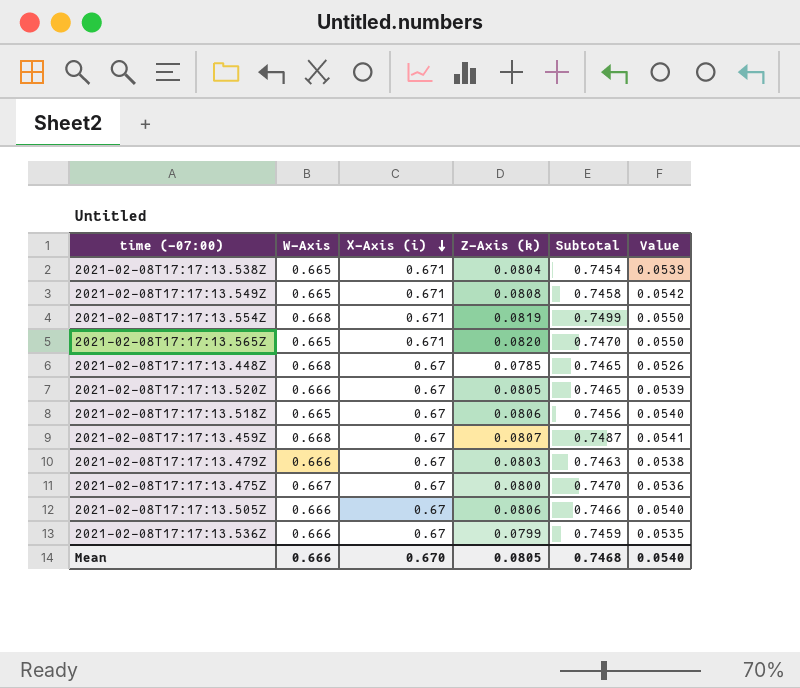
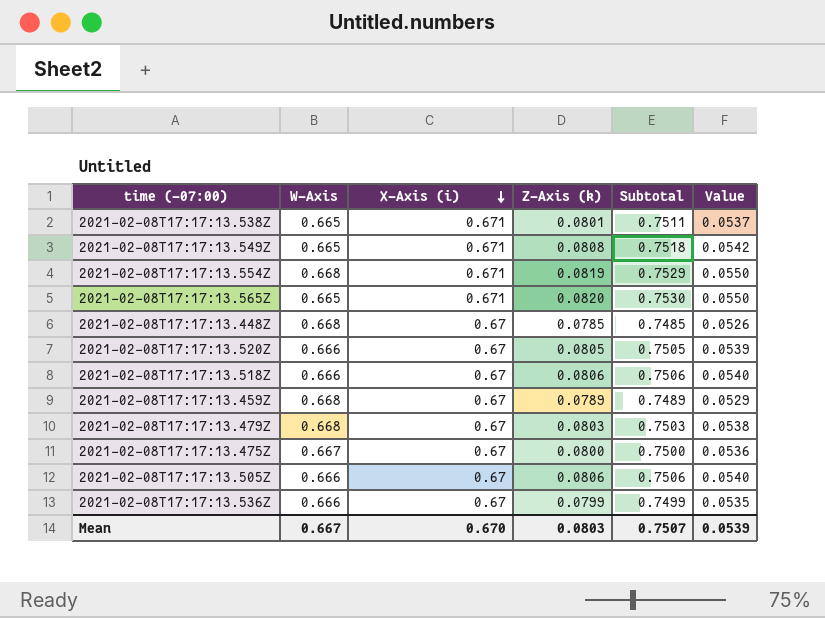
column Subtotal | formula: [W-Axis] + [Z-Axis (k)] -> [X-Axis (i)] + [Z-Axis (k)]
2021-02-08T17:17:13.538Z | Z-Axis (k): 0.0804 -> 0.0801
2021-02-08T17:17:13.538Z | Value: 0.0539 -> 0.0537
2021-02-08T17:17:13.518Z | W-Axis: 0.665 -> 0.666
2021-02-08T17:17:13.459Z | Z-Axis (k): 0.0807 -> 0.0789
2021-02-08T17:17:13.459Z | Value: 0.0541 -> 0.0529
2021-02-08T17:17:13.479Z | W-Axis: 0.666 -> 0.668
Mean | W-Axis: 0.666 -> 0.667
Mean | Z-Axis (k): 0.0805 -> 0.0803
Mean | Subtotal: 0.7468 -> 0.7507
Mean | Value: 0.0540 -> 0.0539

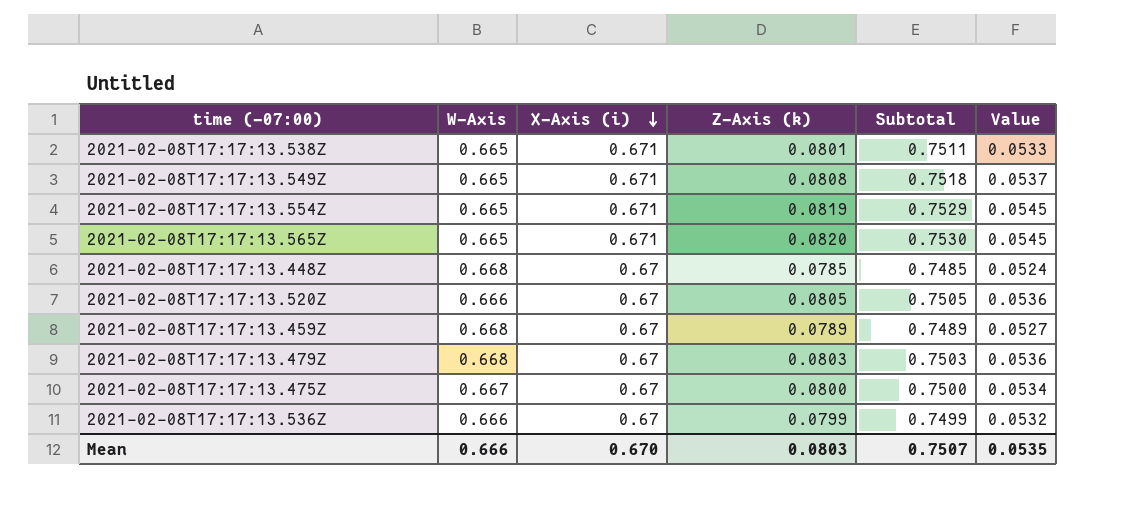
column Value | formula: [X-Axis (i)] * [Z-Axis (k)] -> [W-Axis] * [Z-Axis (k)]
row 2021-02-08T17:17:13.518Z: 0.666 | 0.67 | 0.0806 | 0.7506 | 0.0540 -> none
row 2021-02-08T17:17:13.505Z: 0.666 | 0.67 | 0.0806 | 0.7506 | 0.0540 -> none
2021-02-08T17:17:13.554Z | W-Axis: 0.668 -> 0.665
Mean | W-Axis: 0.667 -> 0.666
Mean | Value: 0.0539 -> 0.0535

